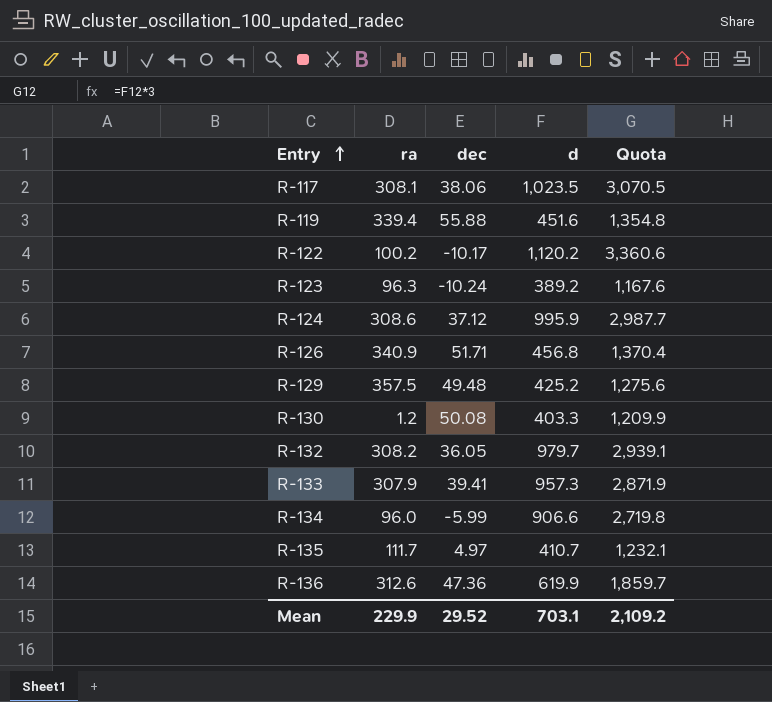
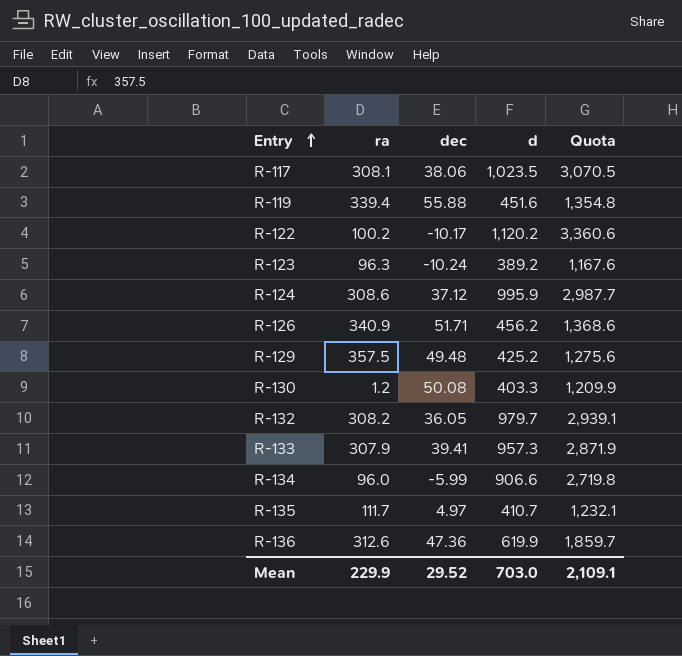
R-126 | d: 456.8 -> 456.2
R-126 | Quota: 1,370.4 -> 1,368.6
Mean | d: 703.1 -> 703.0
Mean | Quota: 2,109.2 -> 2,109.1

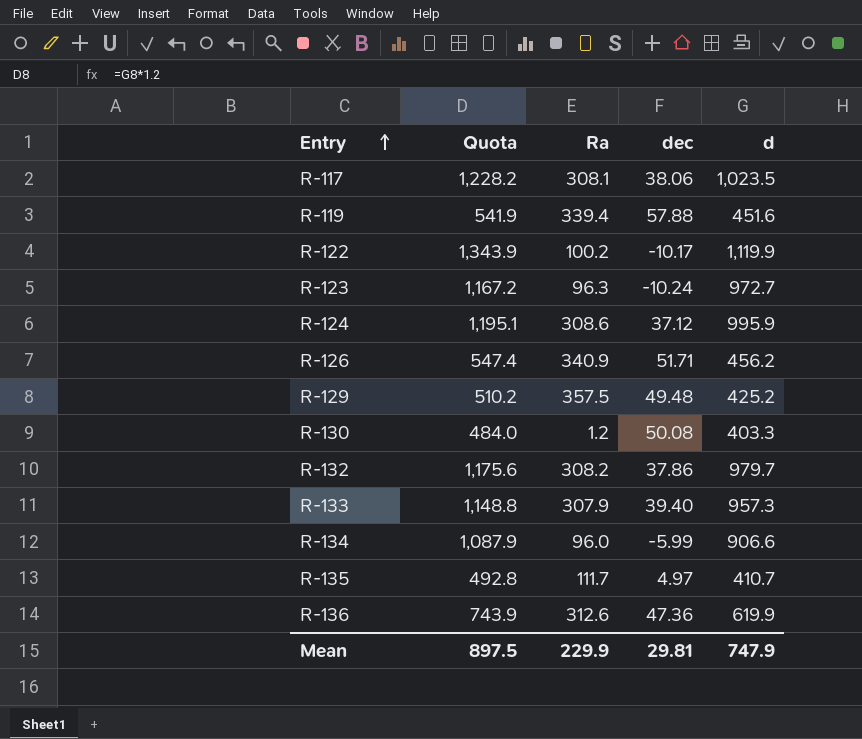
column Quota | formula: [d] * 3 -> [d] * 1.2
column Quota | position: 5 -> 2
column name: ra -> Ra
R-119 | dec: 55.88 -> 57.88
R-122 | d: 1,120.2 -> 1,119.9
R-123 | d: 389.2 -> 972.7
R-132 | dec: 36.05 -> 37.86
R-133 | dec: 39.41 -> 39.40
Mean | Quota: 2,109.1 -> 897.5
Mean | dec: 29.52 -> 29.81
Mean | d: 703.0 -> 747.9

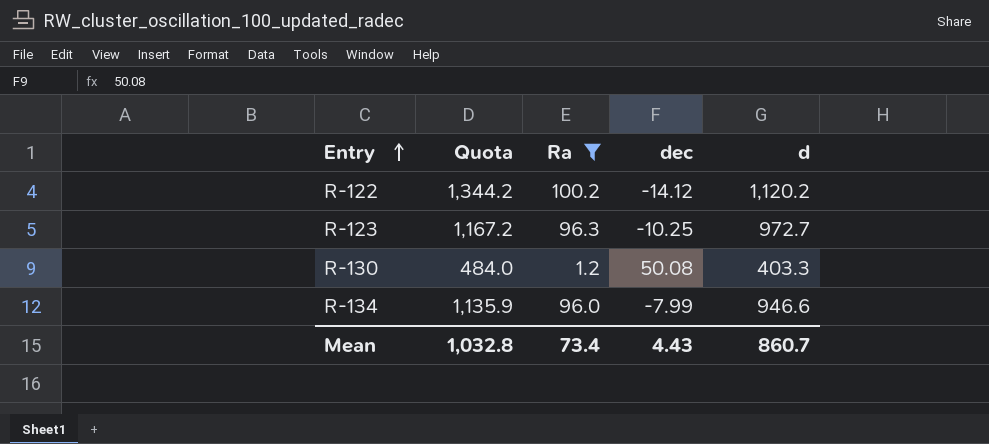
filter: none -> Ra <= 100.2
R-122 | Quota: 1,343.9 -> 1,344.2
R-122 | dec: -10.17 -> -14.12
R-122 | d: 1,119.9 -> 1,120.2
R-123 | dec: -10.24 -> -10.25
R-134 | Quota: 1,087.9 -> 1,135.9
R-134 | dec: -5.99 -> -7.99
R-134 | d: 906.6 -> 946.6
Mean | Quota: 897.5 -> 1,032.8
Mean | Ra: 229.9 -> 73.4
Mean | dec: 29.81 -> 4.43
Mean | d: 747.9 -> 860.7

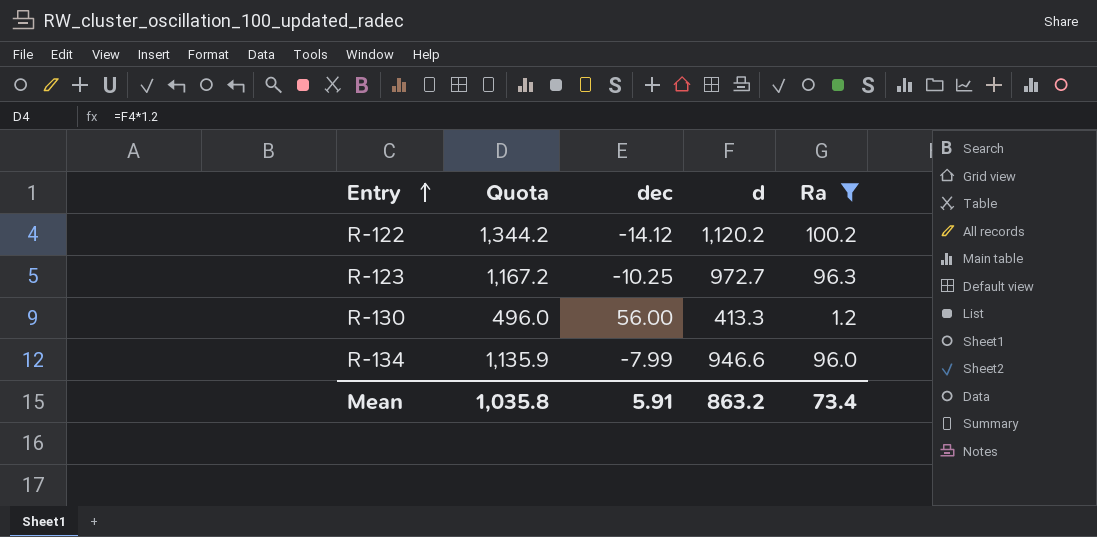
column Ra | position: 3 -> 5
R-130 | Quota: 484.0 -> 496.0
R-130 | dec: 50.08 -> 56.00
R-130 | d: 403.3 -> 413.3
Mean | Quota: 1,032.8 -> 1,035.8
Mean | dec: 4.43 -> 5.91
Mean | d: 860.7 -> 863.2

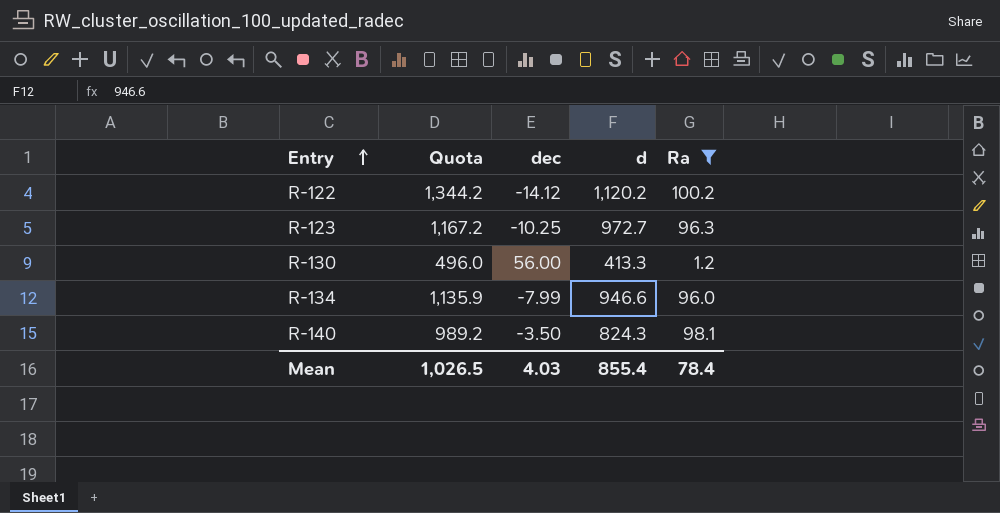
row R-140: none -> 989.2 | -3.50 | 824.3 | 98.1
Mean | Quota: 1,035.8 -> 1,026.5
Mean | dec: 5.91 -> 4.03
Mean | d: 863.2 -> 855.4
Mean | Ra: 73.4 -> 78.4

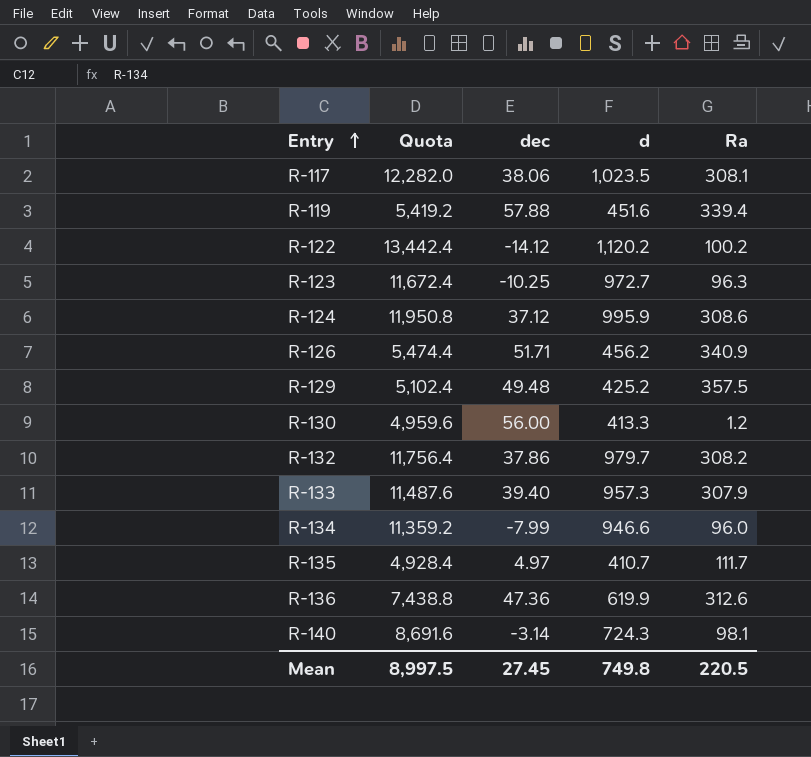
filter: Ra <= 100.2 -> none
column Quota | formula: [d] * 1.2 -> [d] * 12
R-140 | dec: -3.50 -> -3.14
R-140 | d: 824.3 -> 724.3
Mean | Quota: 1,026.5 -> 8,997.5
Mean | dec: 4.03 -> 27.45
Mean | d: 855.4 -> 749.8
Mean | Ra: 78.4 -> 220.5

